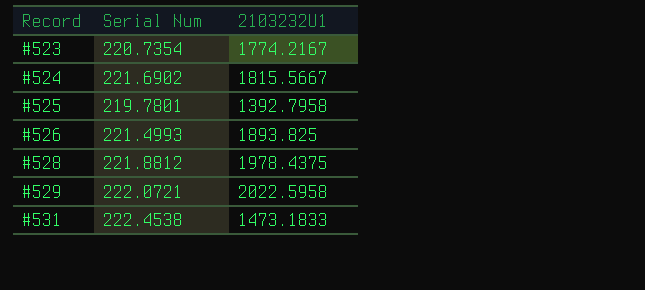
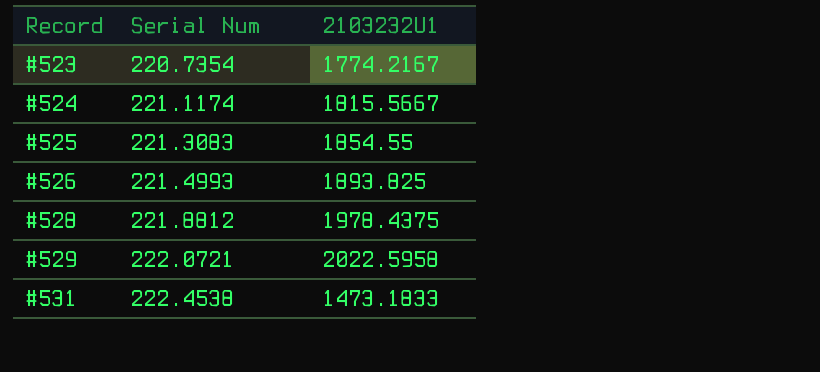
#524 | Serial Num: 221.6902 -> 221.1174
#525 | Serial Num: 219.7801 -> 221.3083
#525 | 2103232U1: 1392.7958 -> 1854.55

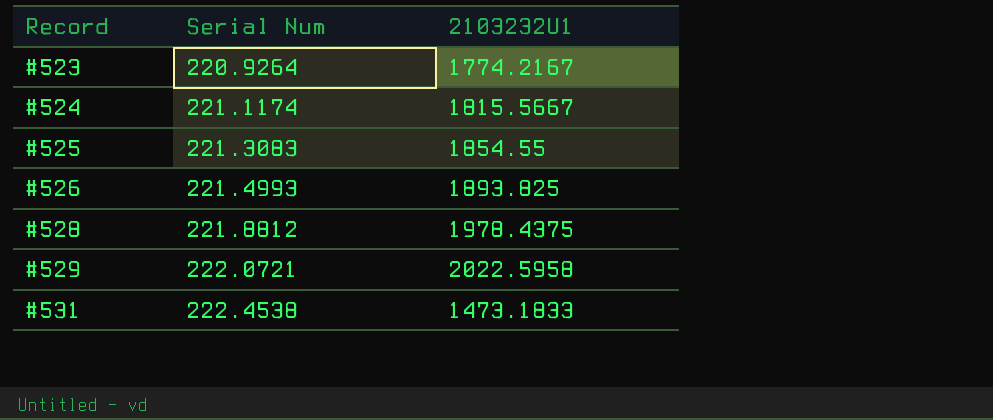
#523 | Serial Num: 220.7354 -> 220.9264

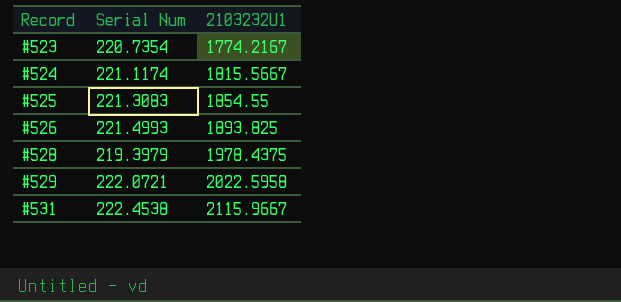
#523 | Serial Num: 220.9264 -> 220.7354
#528 | Serial Num: 221.8812 -> 219.3979
#531 | 2103232U1: 1473.1833 -> 2115.9667

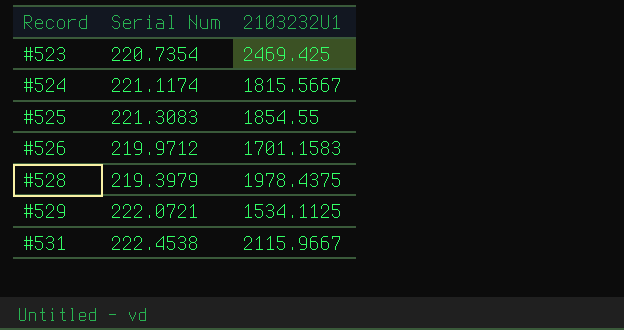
#523 | 2103232U1: 1774.2167 -> 2469.425
#526 | Serial Num: 221.4993 -> 219.9712
#526 | 2103232U1: 1893.825 -> 1701.1583
#529 | 2103232U1: 2022.5958 -> 1534.1125

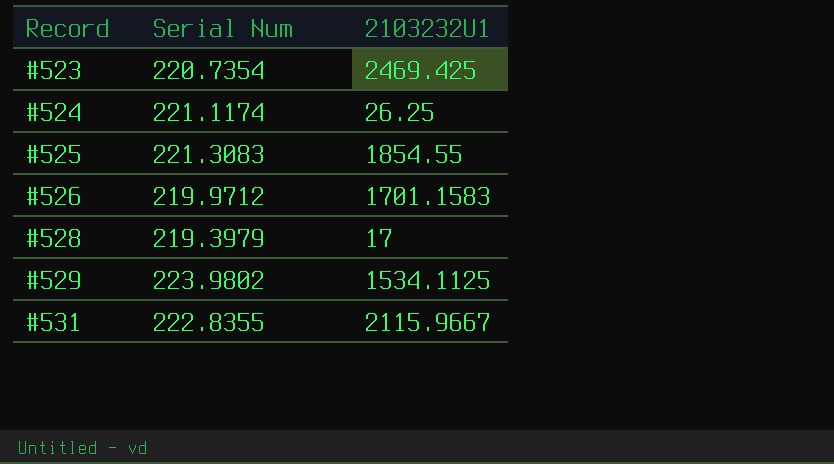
#524 | 2103232U1: 1815.5667 -> 26.25
#528 | 2103232U1: 1978.4375 -> 17
#529 | Serial Num: 222.0721 -> 223.9802
#531 | Serial Num: 222.4538 -> 222.8355

